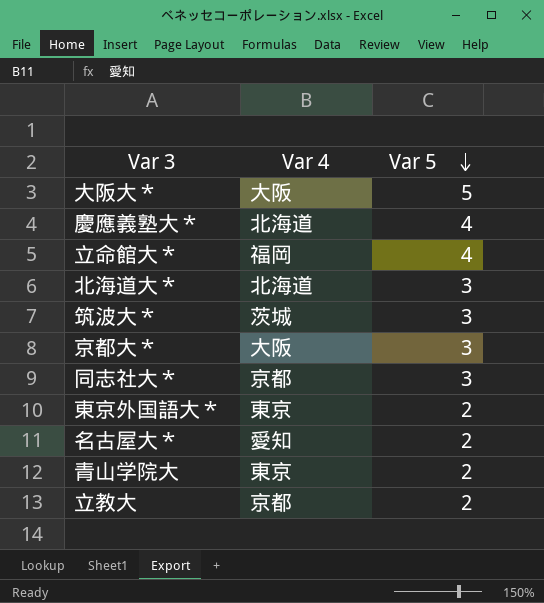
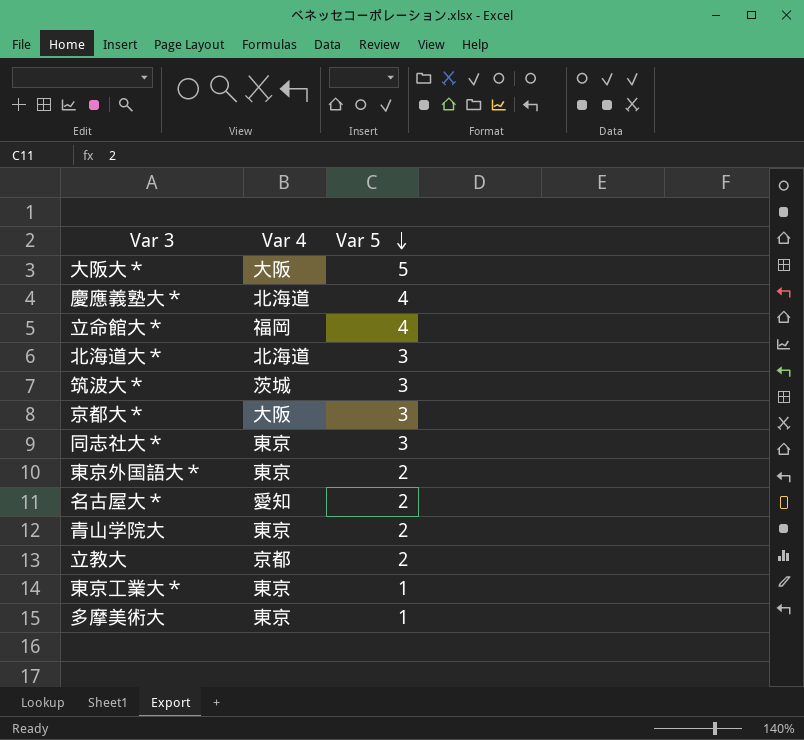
同志社大＊ | Var 4: 京都 -> 東京
row 東京工業大＊: none -> 東京 | 1
row 多摩美術大: none -> 東京 | 1

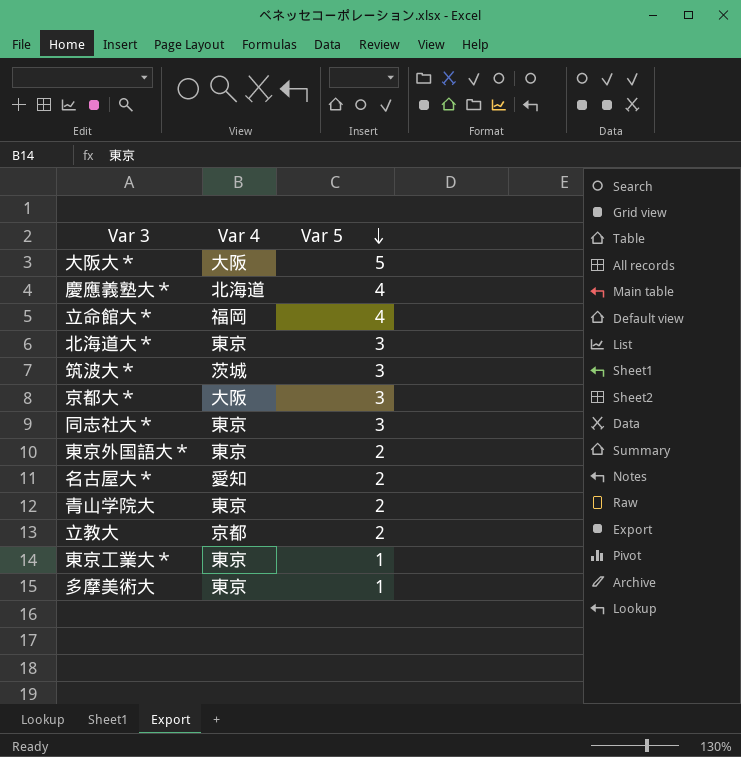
北海道大＊ | Var 4: 北海道 -> 東京

